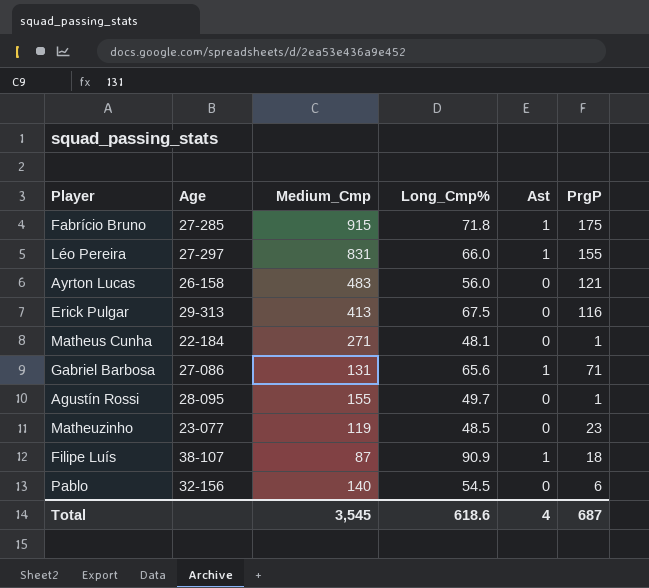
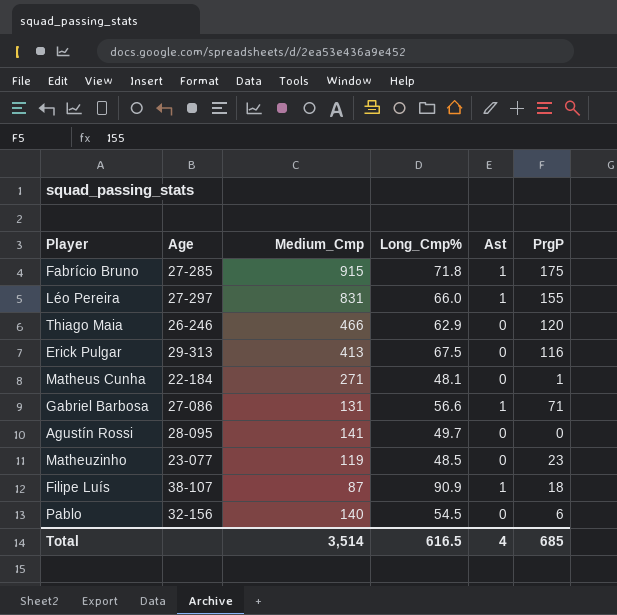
row Ayrton Lucas: 26-158 | 483 | 56.0 | 0 | 121 -> none
row Thiago Maia: none -> 26-246 | 466 | 62.9 | 0 | 120
Gabriel Barbosa | Long_Cmp%: 65.6 -> 56.6
Agustín Rossi | Medium_Cmp: 155 -> 141
Agustín Rossi | PrgP: 1 -> 0
Total | Medium_Cmp: 3,545 -> 3,514
Total | Long_Cmp%: 618.6 -> 616.5
Total | PrgP: 687 -> 685

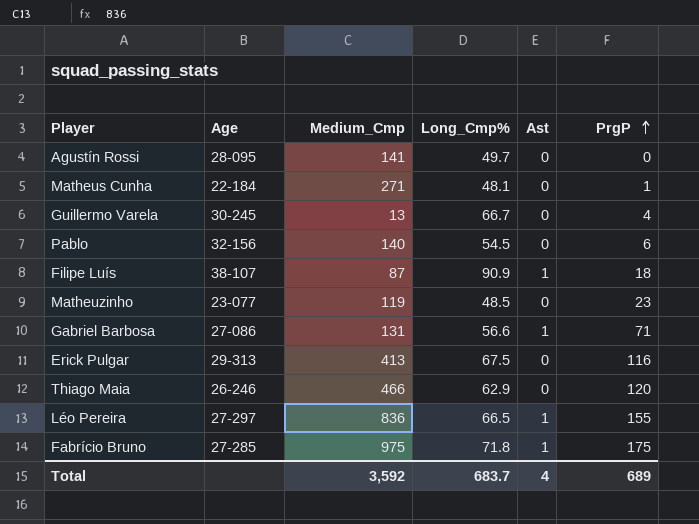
row order: none -> PrgP ascending
row Guillermo Varela: none -> 30-245 | 13 | 66.7 | 0 | 4
Léo Pereira | Medium_Cmp: 831 -> 836
Léo Pereira | Long_Cmp%: 66.0 -> 66.5
Fabrício Bruno | Medium_Cmp: 915 -> 975
Total | Medium_Cmp: 3,514 -> 3,592
Total | Long_Cmp%: 616.5 -> 683.7
Total | PrgP: 685 -> 689

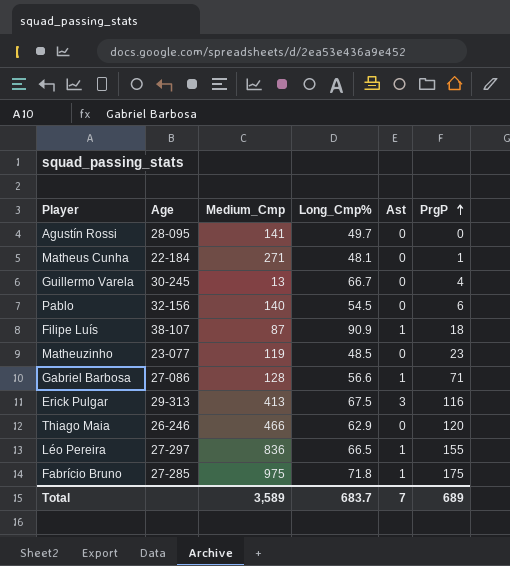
Gabriel Barbosa | Medium_Cmp: 131 -> 128
Erick Pulgar | Ast: 0 -> 3
Total | Medium_Cmp: 3,592 -> 3,589
Total | Ast: 4 -> 7

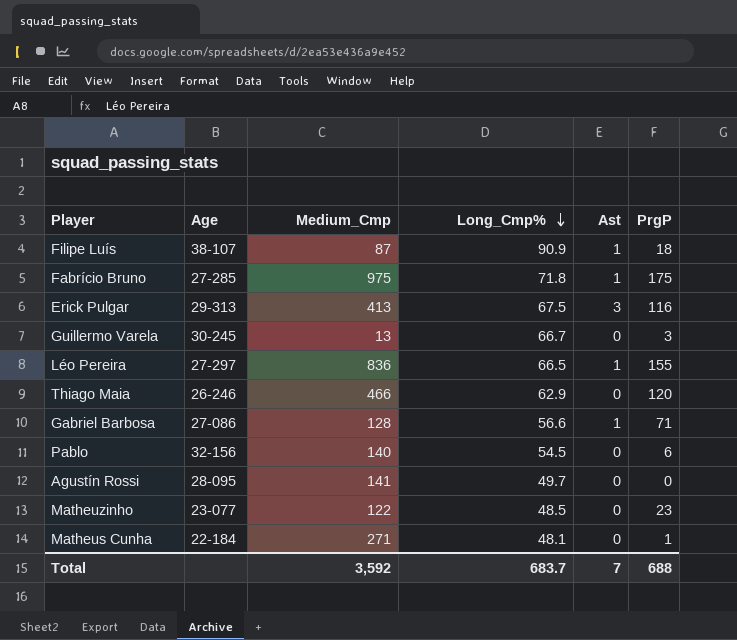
row order: PrgP ascending -> Long_Cmp% descending
Guillermo Varela | PrgP: 4 -> 3
Matheuzinho | Medium_Cmp: 119 -> 122
Total | Medium_Cmp: 3,589 -> 3,592
Total | PrgP: 689 -> 688

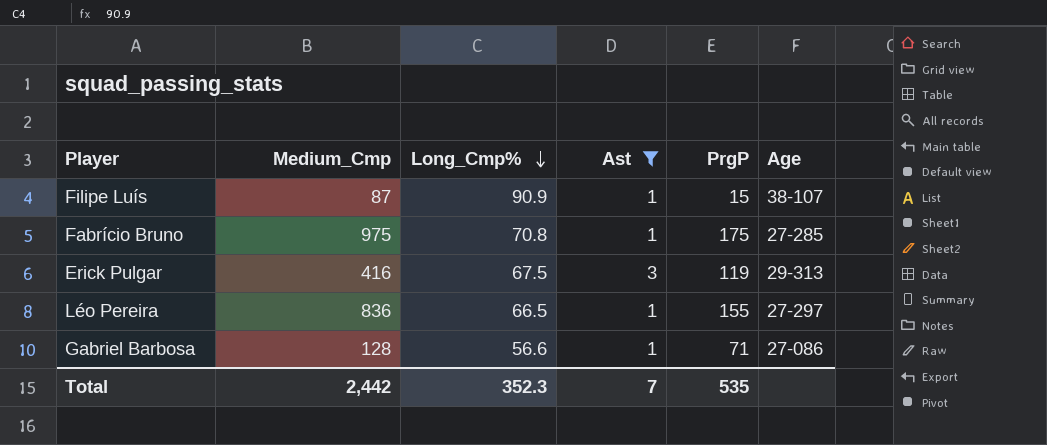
filter: none -> Ast != 0
column Age | position: 2 -> 6
Filipe Luís | PrgP: 18 -> 15
Fabrício Bruno | Long_Cmp%: 71.8 -> 70.8
Erick Pulgar | Medium_Cmp: 413 -> 416
Erick Pulgar | PrgP: 116 -> 119
Total | Medium_Cmp: 3,592 -> 2,442
Total | Long_Cmp%: 683.7 -> 352.3
Total | PrgP: 688 -> 535

